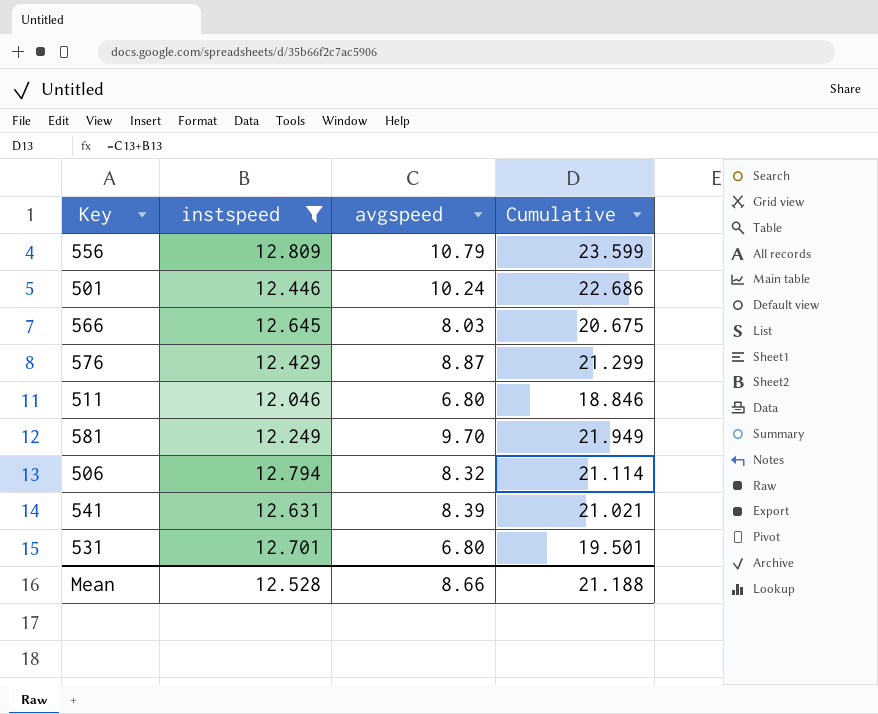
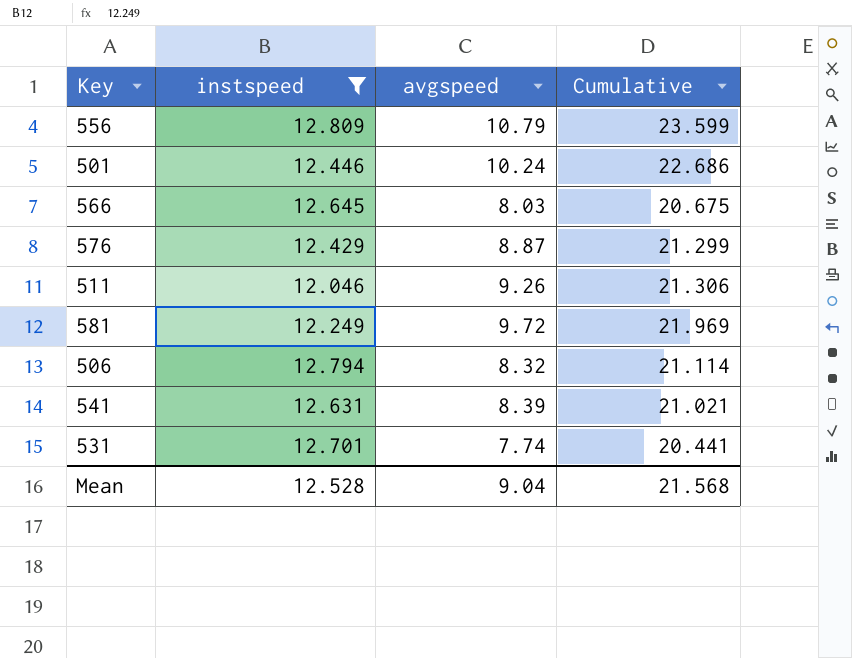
511 | avgspeed: 6.80 -> 9.26
511 | Cumulative: 18.846 -> 21.306
581 | avgspeed: 9.70 -> 9.72
581 | Cumulative: 21.949 -> 21.969
531 | avgspeed: 6.80 -> 7.74
531 | Cumulative: 19.501 -> 20.441
Mean | avgspeed: 8.66 -> 9.04
Mean | Cumulative: 21.188 -> 21.568

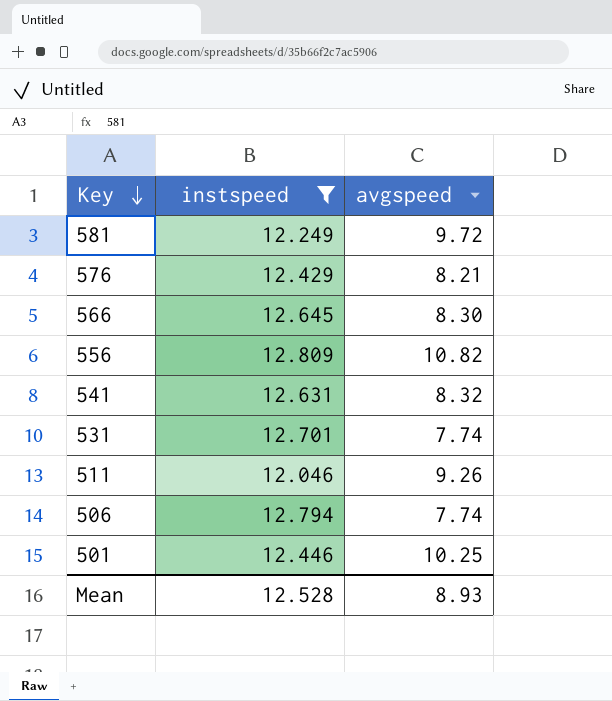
row order: none -> Key descending
column Cumulative | formula: [instspeed] + [avgspeed] -> none
576 | avgspeed: 8.87 -> 8.21
566 | avgspeed: 8.03 -> 8.30
556 | avgspeed: 10.79 -> 10.82
541 | avgspeed: 8.39 -> 8.32
506 | avgspeed: 8.32 -> 7.74
501 | avgspeed: 10.24 -> 10.25
Mean | avgspeed: 9.04 -> 8.93

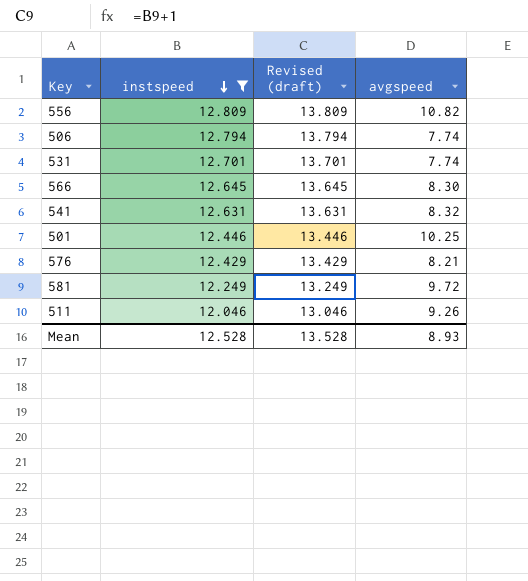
row order: Key descending -> instspeed descending
column Revised (draft) | formula: none -> [instspeed] + 1

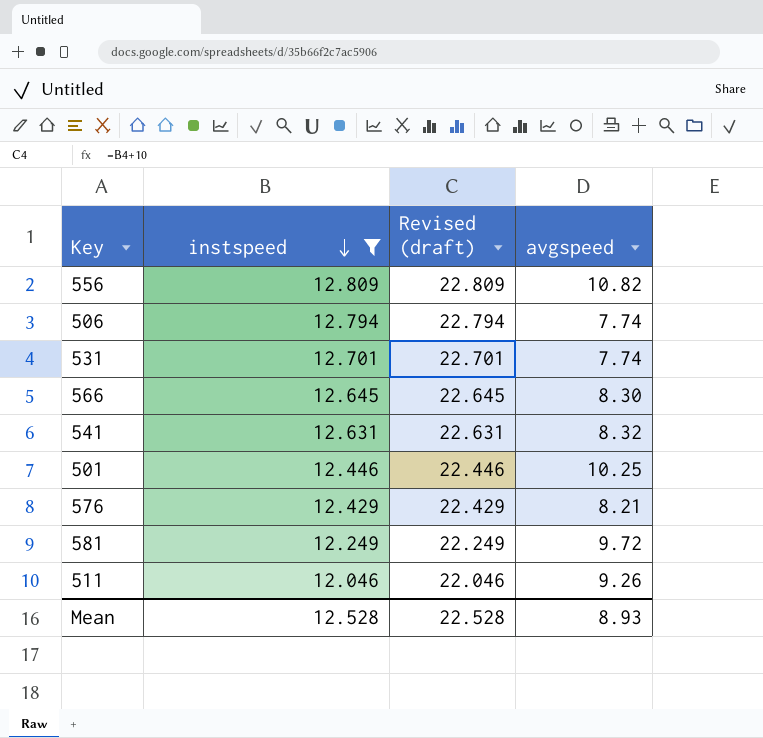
column Revised (draft) | formula: [instspeed] + 1 -> [instspeed] + 10
Mean | Revised (draft): 13.528 -> 22.528

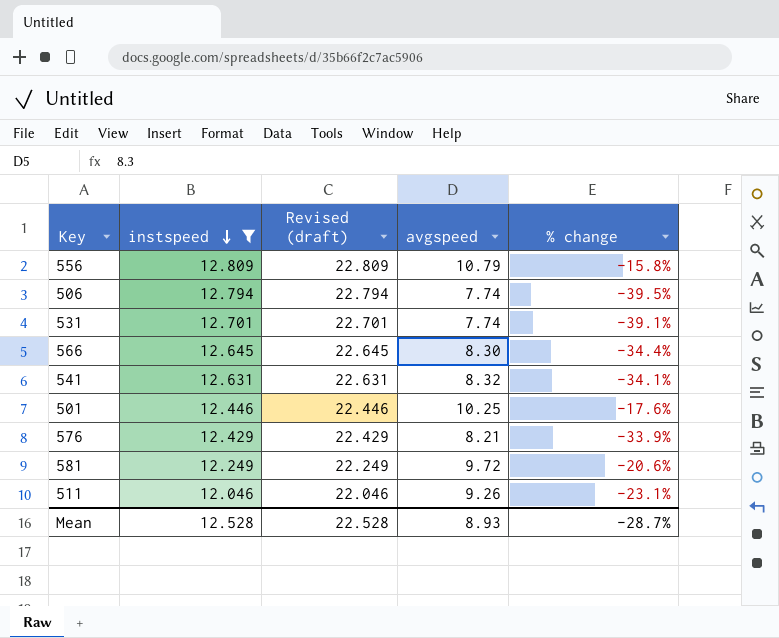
column % change | formula: none -> ([avgspeed] - [instspeed]) / [instspeed]
556 | avgspeed: 10.82 -> 10.79

